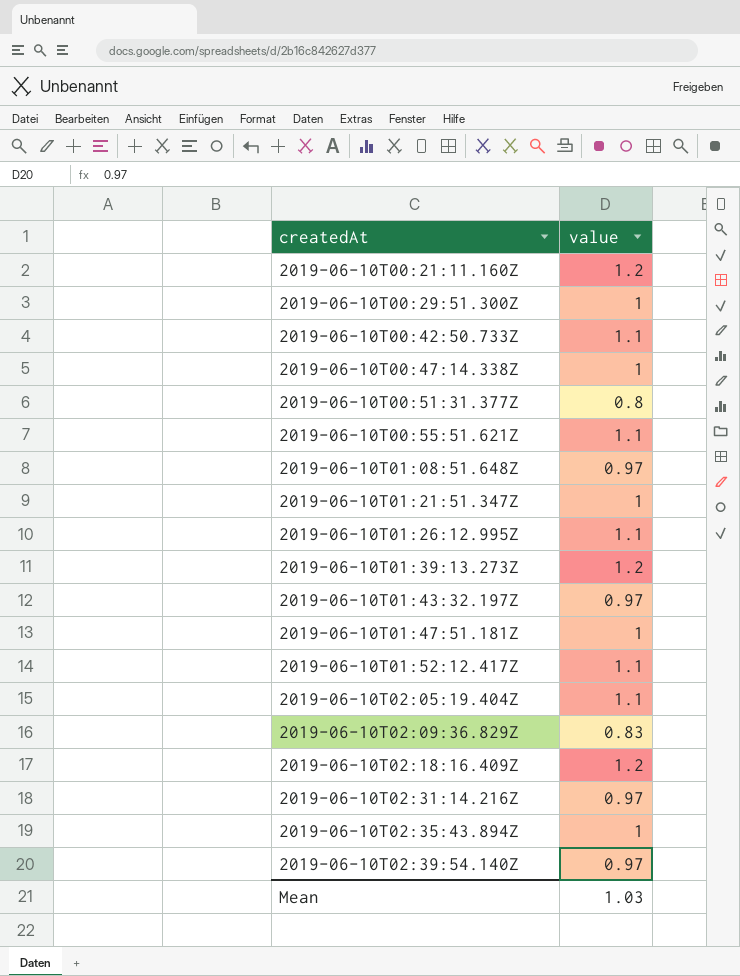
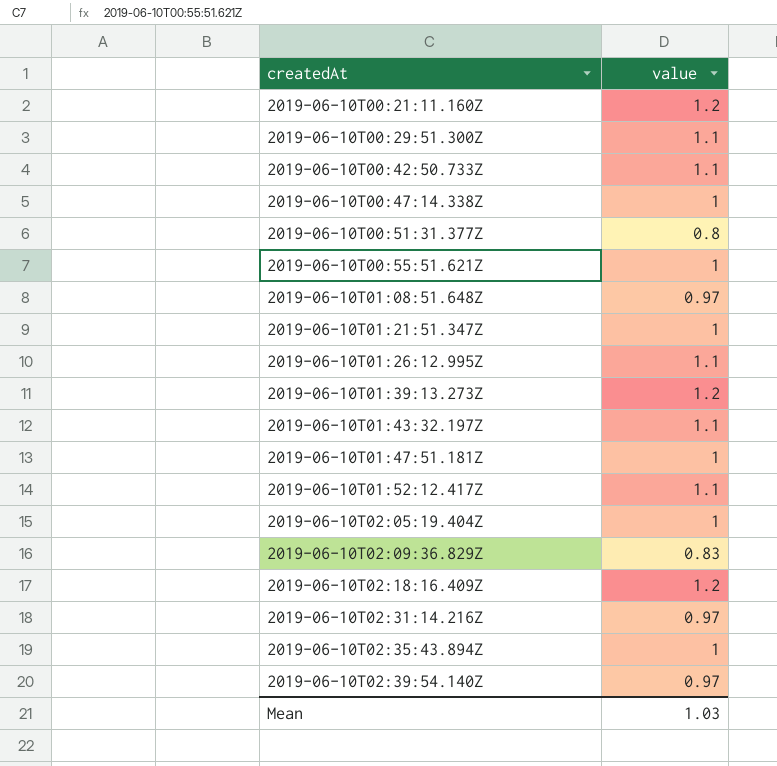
2019-06-10T00:29:51.300Z | value: 1 -> 1.1
2019-06-10T00:55:51.621Z | value: 1.1 -> 1
2019-06-10T01:43:32.197Z | value: 0.97 -> 1.1
2019-06-10T02:05:19.404Z | value: 1.1 -> 1

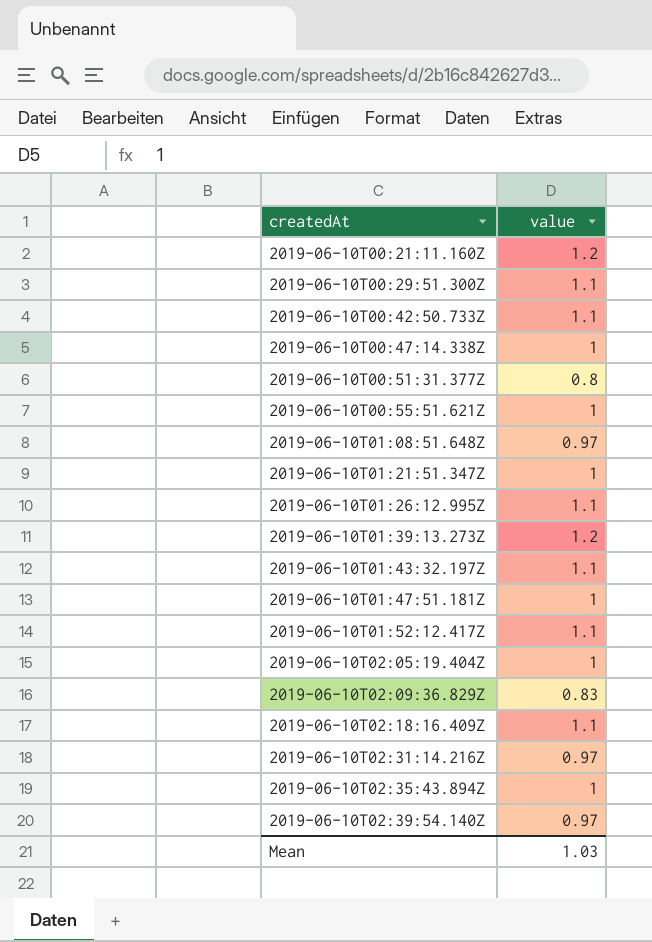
2019-06-10T02:18:16.409Z | value: 1.2 -> 1.1

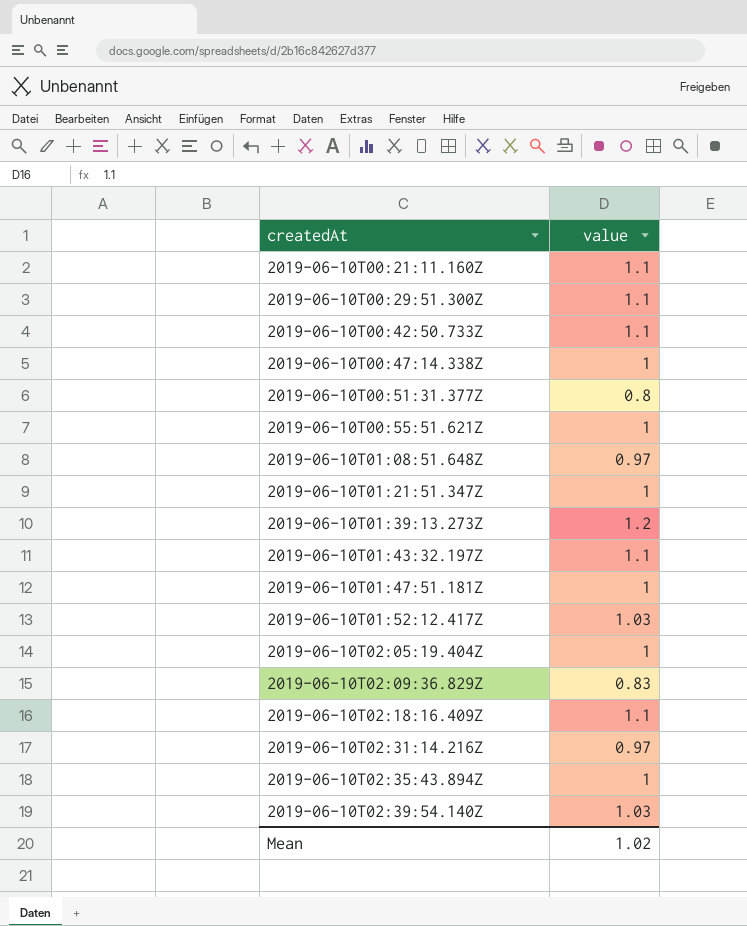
row 2019-06-10T01:26:12.995Z: 1.1 -> none
2019-06-10T00:21:11.160Z | value: 1.2 -> 1.1
2019-06-10T01:52:12.417Z | value: 1.1 -> 1.03
2019-06-10T02:39:54.140Z | value: 0.97 -> 1.03
Mean | value: 1.03 -> 1.02

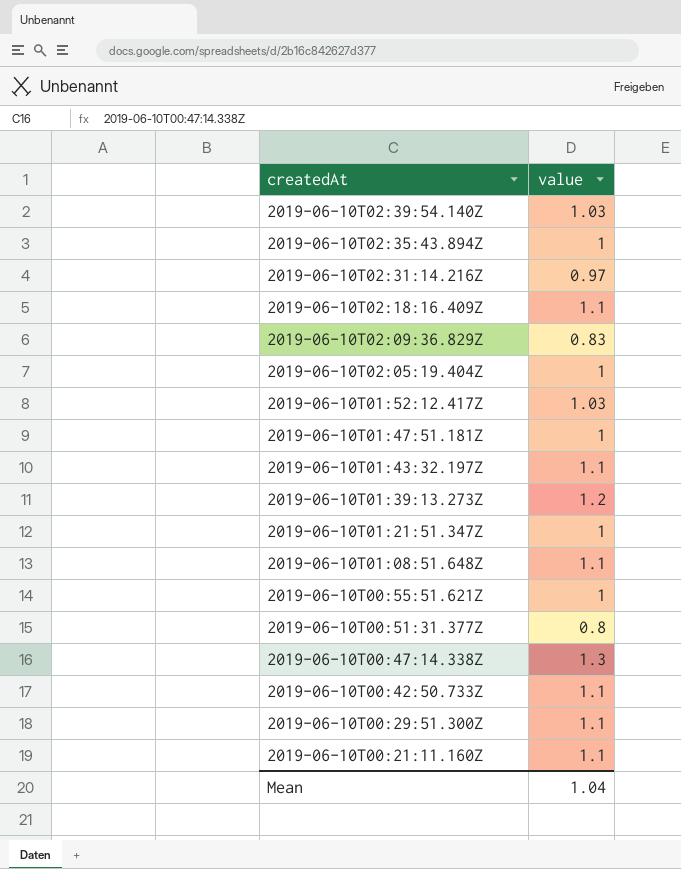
row order: createdAt ascending -> createdAt descending
2019-06-10T01:08:51.648Z | value: 0.97 -> 1.1
2019-06-10T00:47:14.338Z | value: 1 -> 1.3
Mean | value: 1.02 -> 1.04

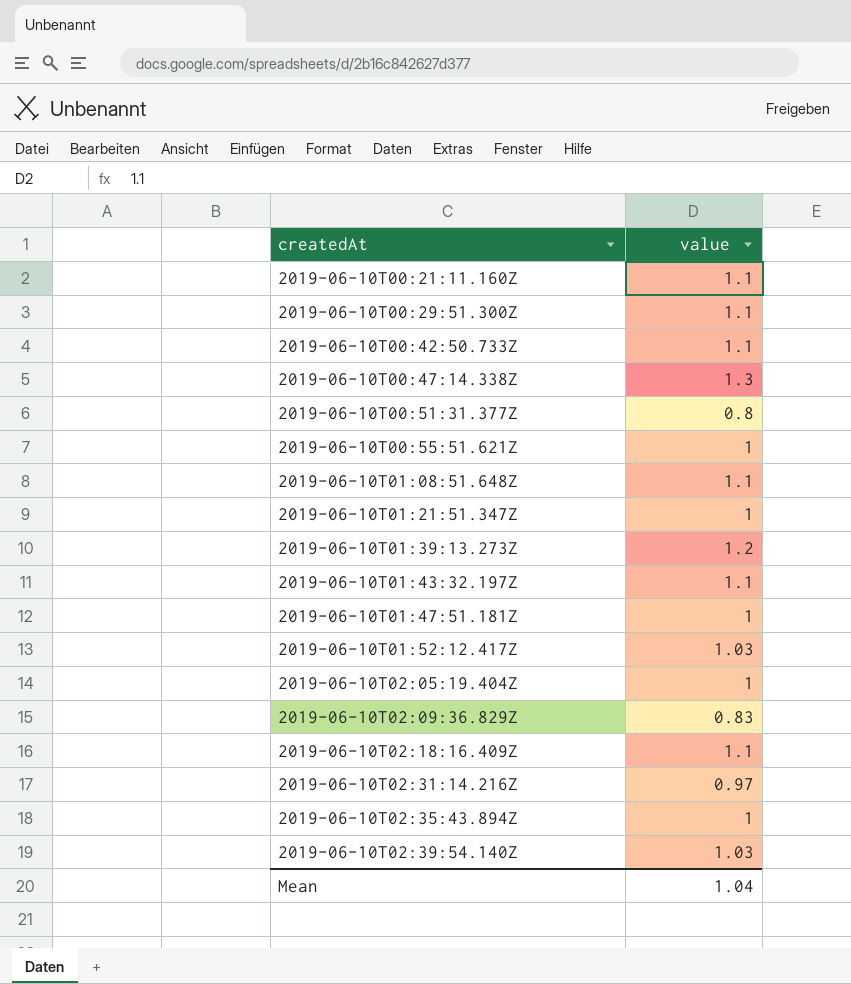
row order: createdAt descending -> createdAt ascending

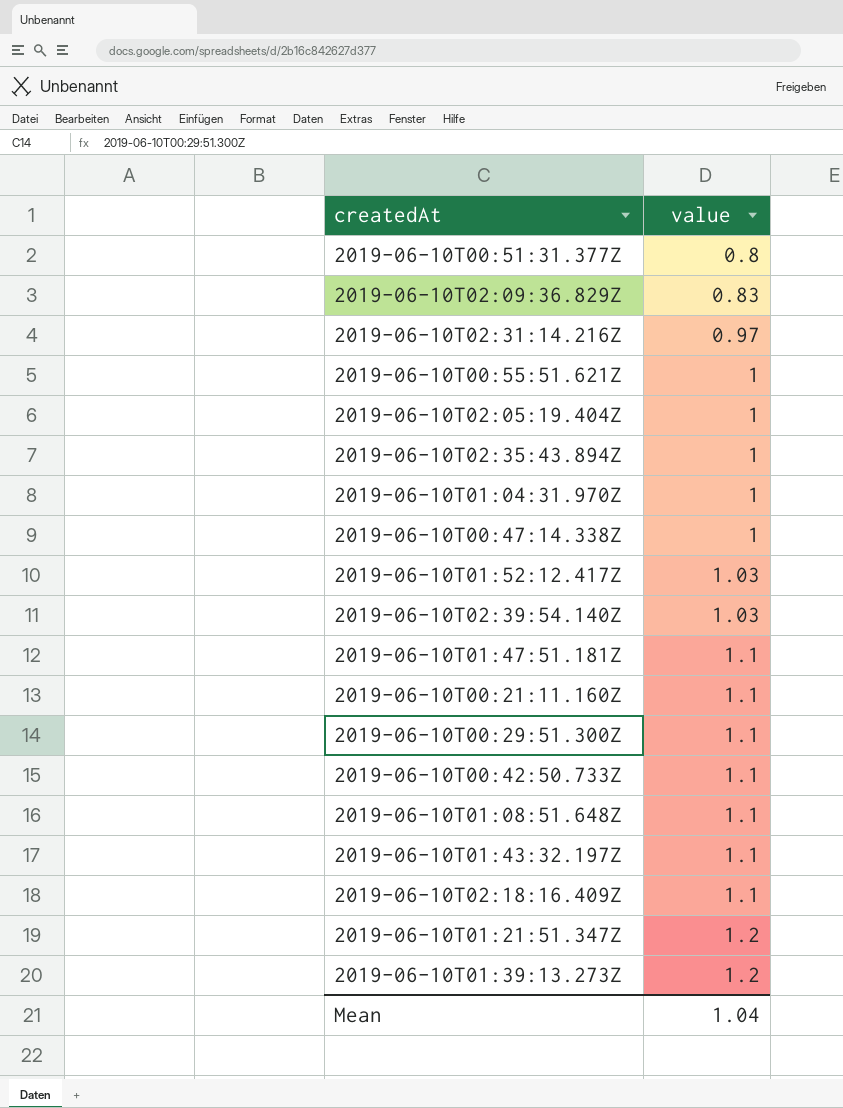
row order: createdAt ascending -> value ascending
row 2019-06-10T01:04:31.970Z: none -> 1
2019-06-10T00:47:14.338Z | value: 1.3 -> 1
2019-06-10T01:47:51.181Z | value: 1 -> 1.1
2019-06-10T01:21:51.347Z | value: 1 -> 1.2

